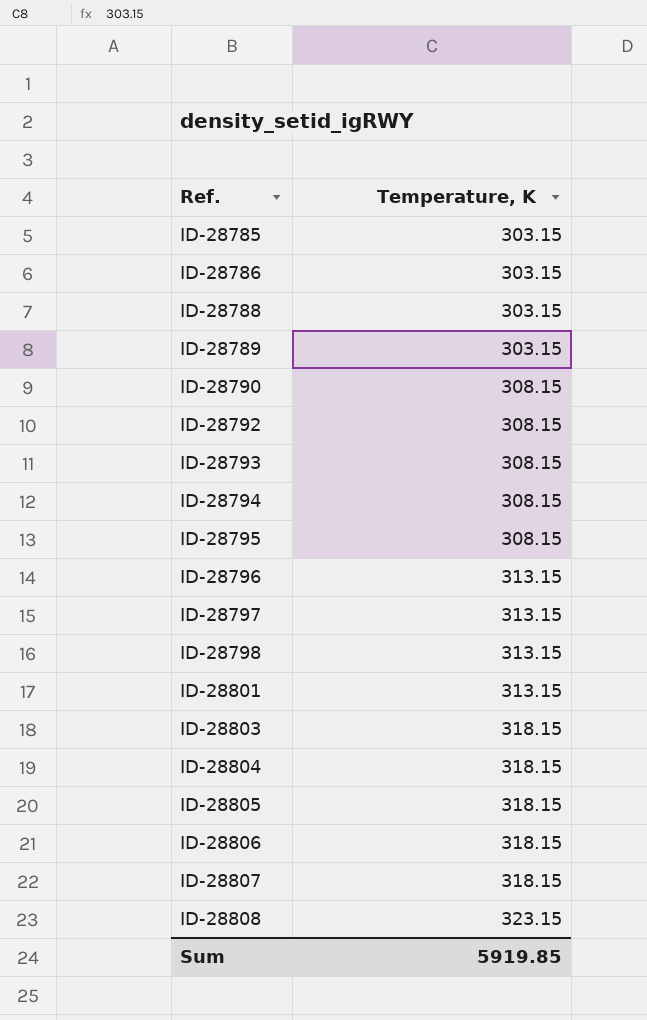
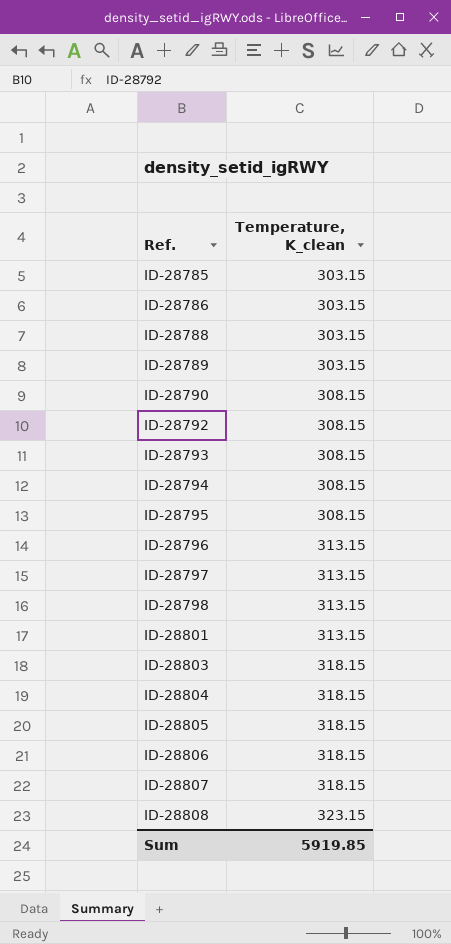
column name: Temperature, K -> Temperature, K_clean

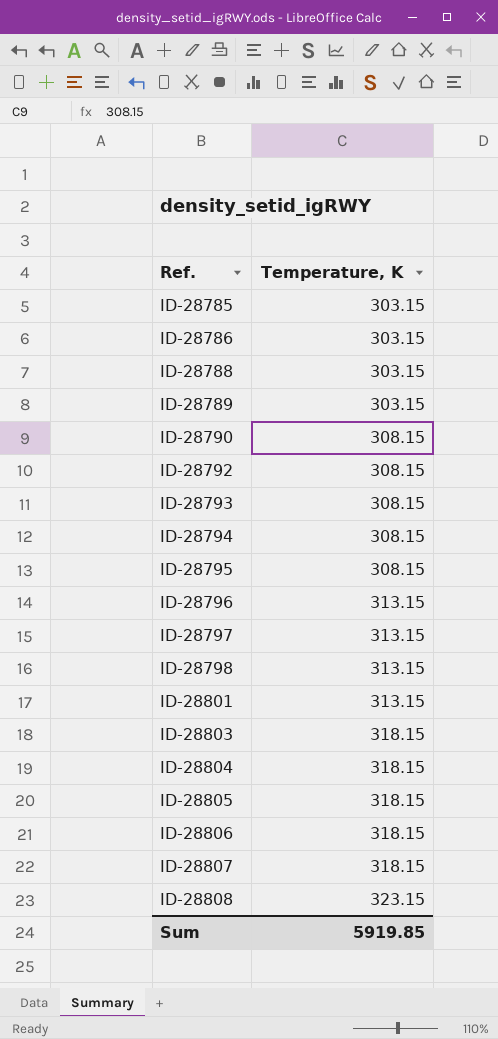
column name: Temperature, K_clean -> Temperature, K

